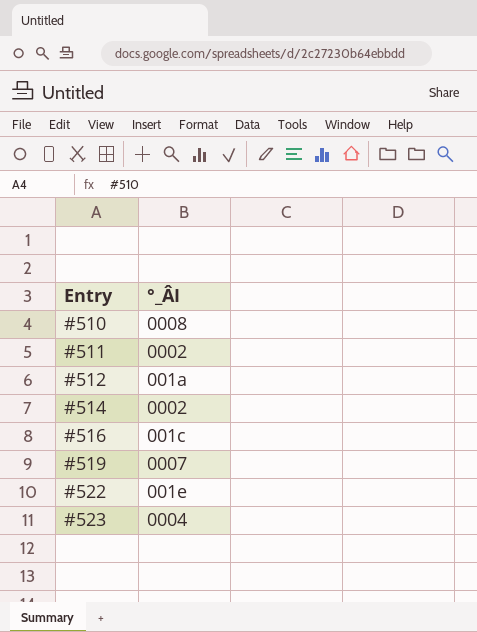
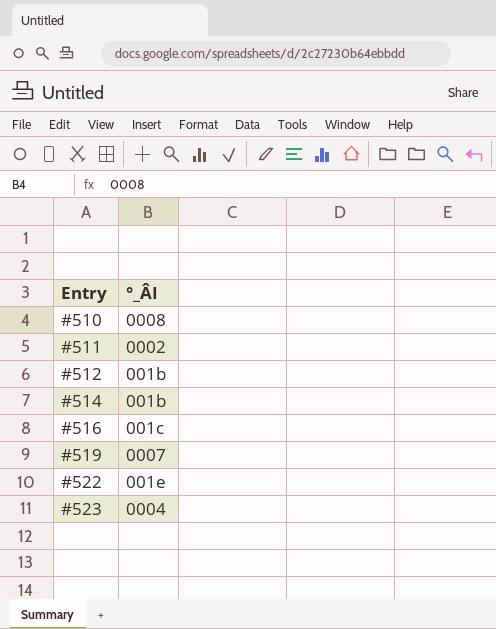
#512 | °_ÂI: 001a -> 001b
#514 | °_ÂI: 0002 -> 001b

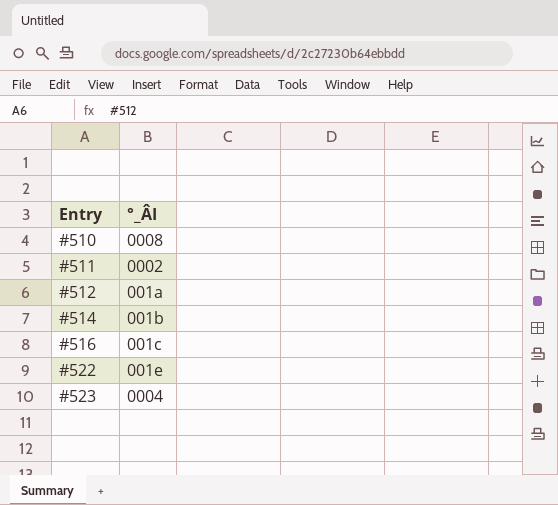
row #519: 0007 -> none
#512 | °_ÂI: 001b -> 001a

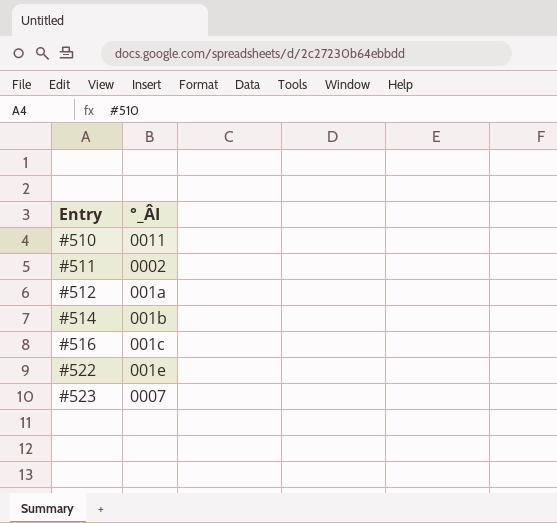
#510 | °_ÂI: 0008 -> 0011
#523 | °_ÂI: 0004 -> 0007

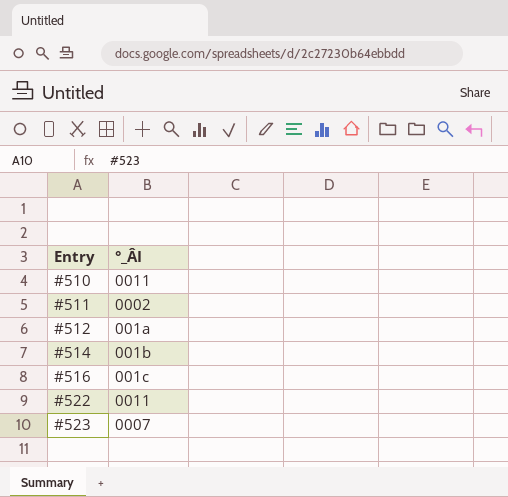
#522 | °_ÂI: 001e -> 0011

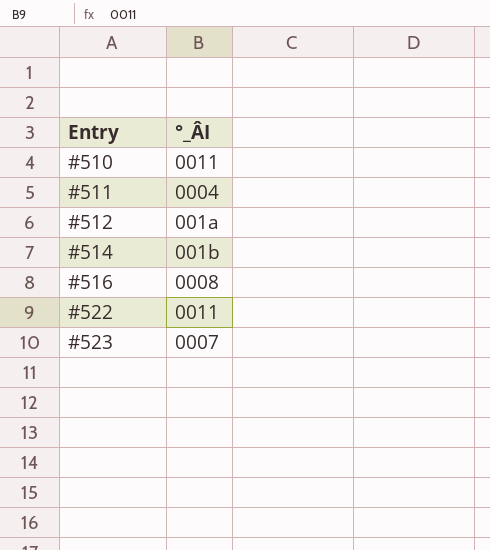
#511 | °_ÂI: 0002 -> 0004
#516 | °_ÂI: 001c -> 0008

